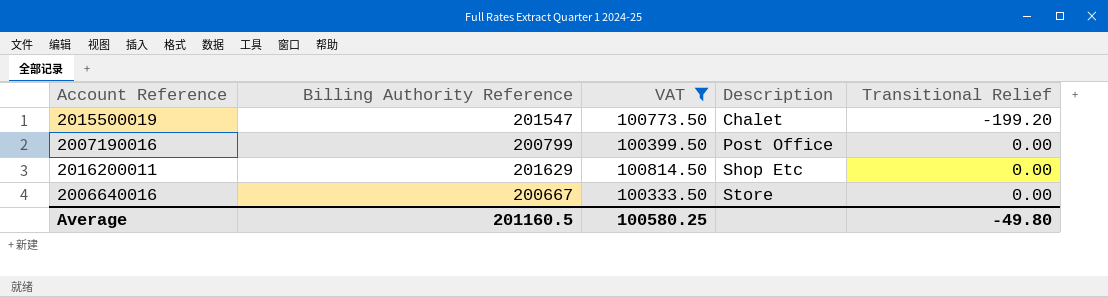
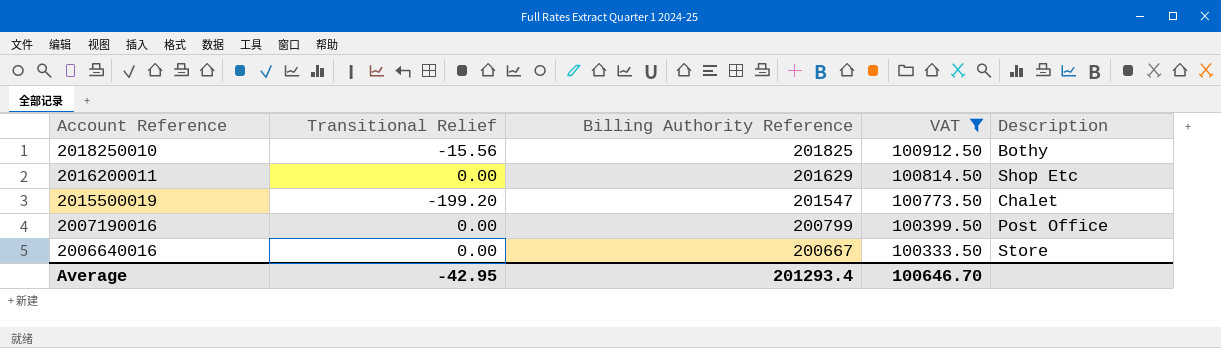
row order: Description ascending -> Account Reference descending
column Transitional Relief | position: 5 -> 2
row 2018250010: none -> -15.56 | 201825 | 100912.50 | Bothy
Average | Transitional Relief: -49.80 -> -42.95
Average | Billing Authority Reference: 201160.5 -> 201293.4
Average | VAT: 100580.25 -> 100646.70

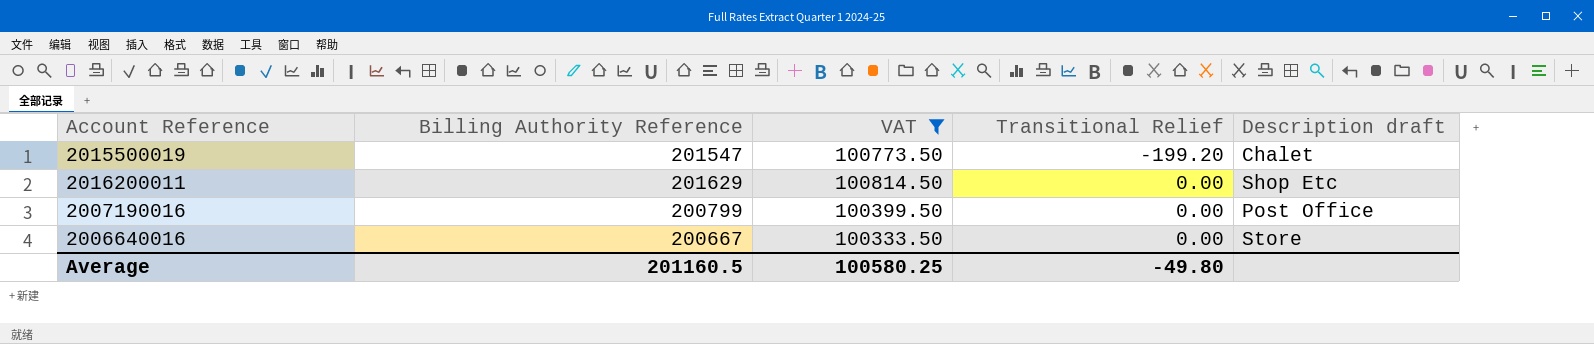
row order: Account Reference descending -> Transitional Relief ascending
column Transitional Relief | position: 2 -> 4
column name: Description -> Description draft
row 2018250010: -15.56 | 201825 | 100912.50 | Bothy -> none
Average | Billing Authority Reference: 201293.4 -> 201160.5
Average | VAT: 100646.70 -> 100580.25
Average | Transitional Relief: -42.95 -> -49.80

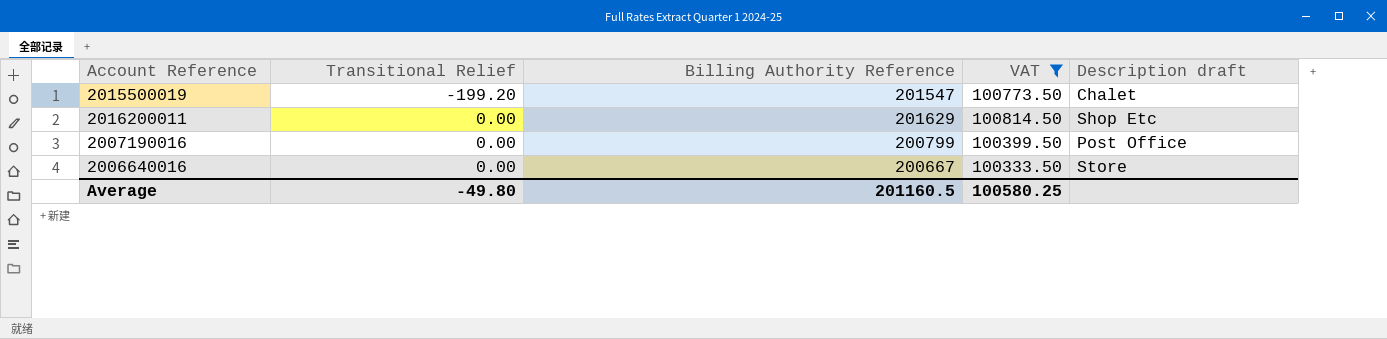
column Transitional Relief | position: 4 -> 2

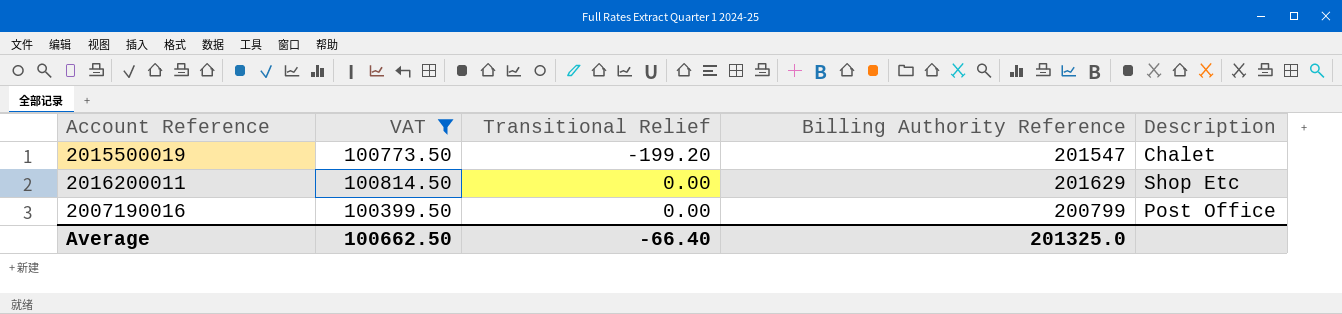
column VAT | position: 4 -> 2
column name: Description draft -> Description
row 2006640016: 0.00 | 200667 | 100333.50 | Store -> none
Average | VAT: 100580.25 -> 100662.50
Average | Transitional Relief: -49.80 -> -66.40
Average | Billing Authority Reference: 201160.5 -> 201325.0

